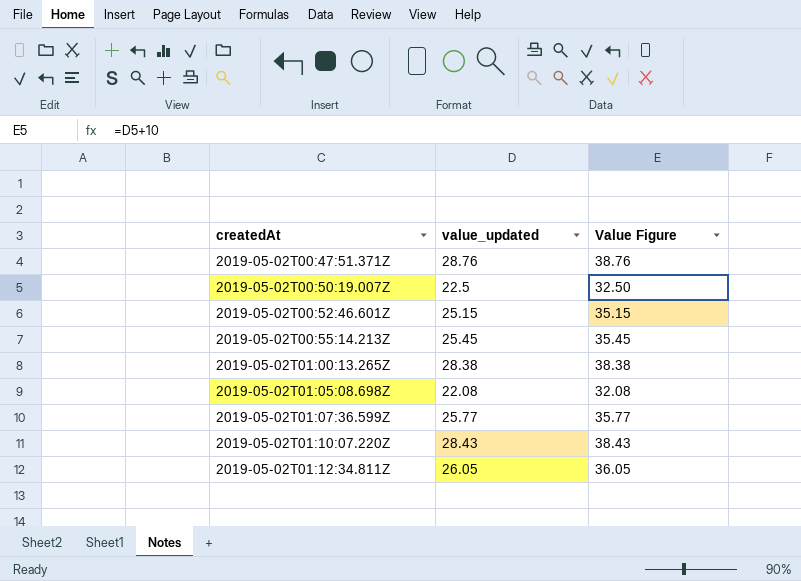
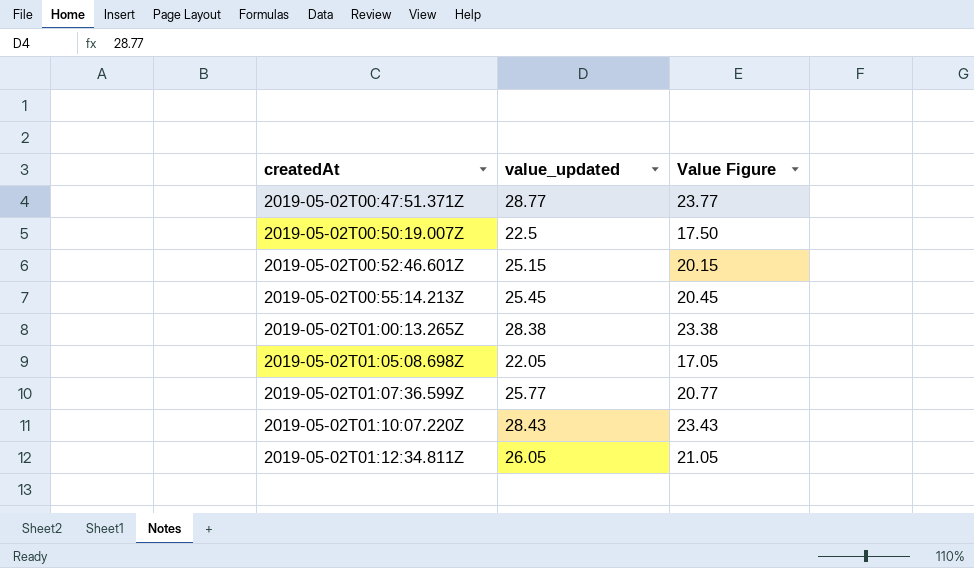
column Value Figure | formula: [value_updated] + 10 -> [value_updated] - 5
2019-05-02T00:47:51.371Z | value_updated: 28.76 -> 28.77
2019-05-02T01:05:08.698Z | value_updated: 22.08 -> 22.05

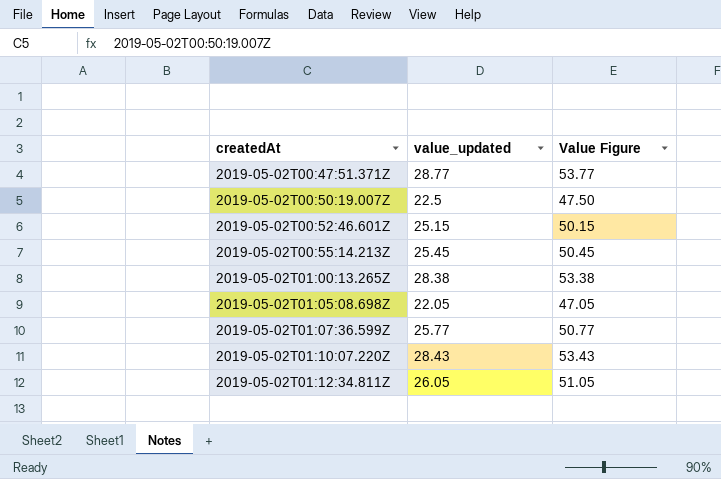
column Value Figure | formula: [value_updated] - 5 -> [value_updated] + 25

